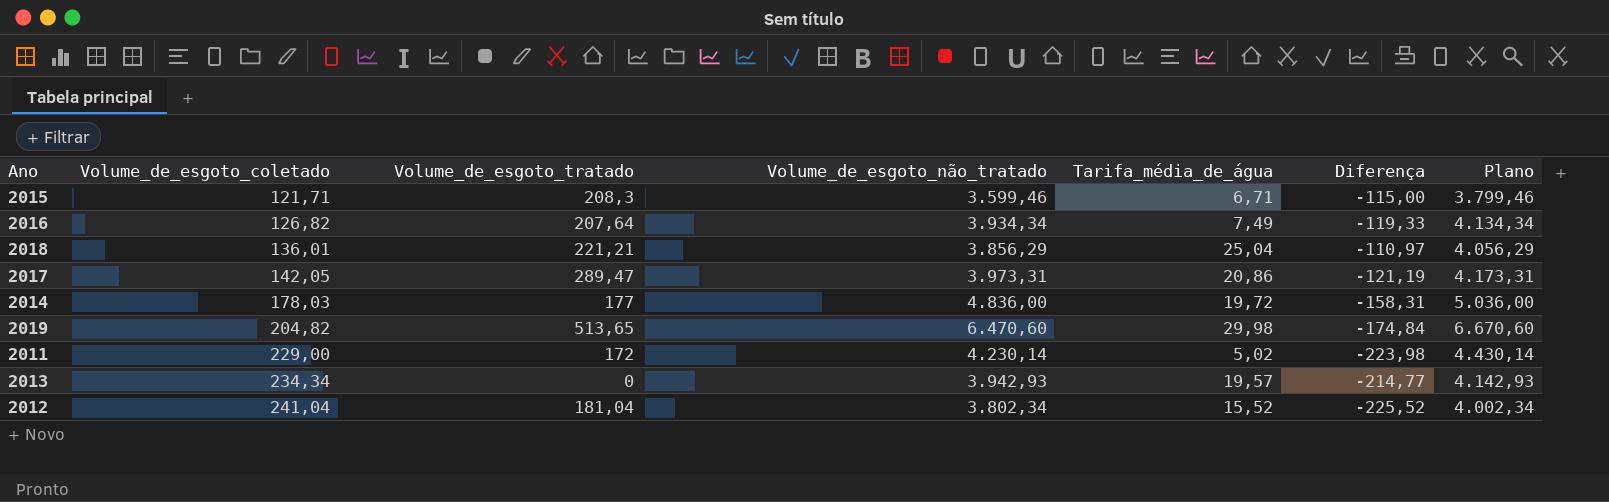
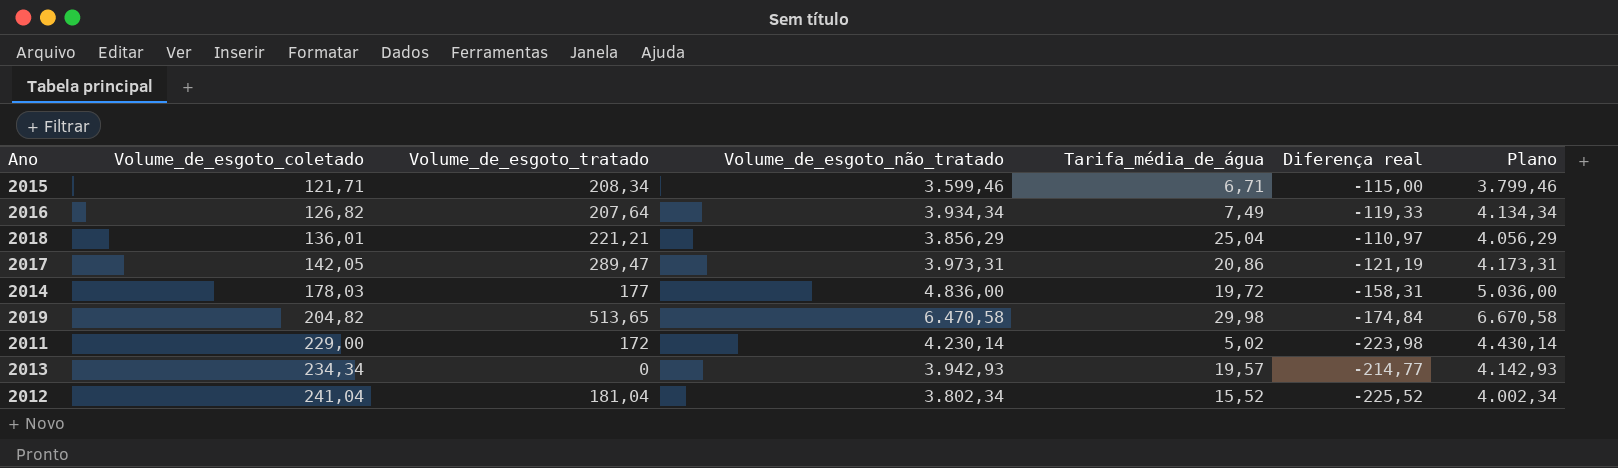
column name: Diferença -> Diferença real
2015 | Volume_de_esgoto_tratado: 208,3 -> 208,34
2019 | Volume_de_esgoto_não_tratado: 6.470,60 -> 6.470,58
2019 | Plano: 6.670,60 -> 6.670,58

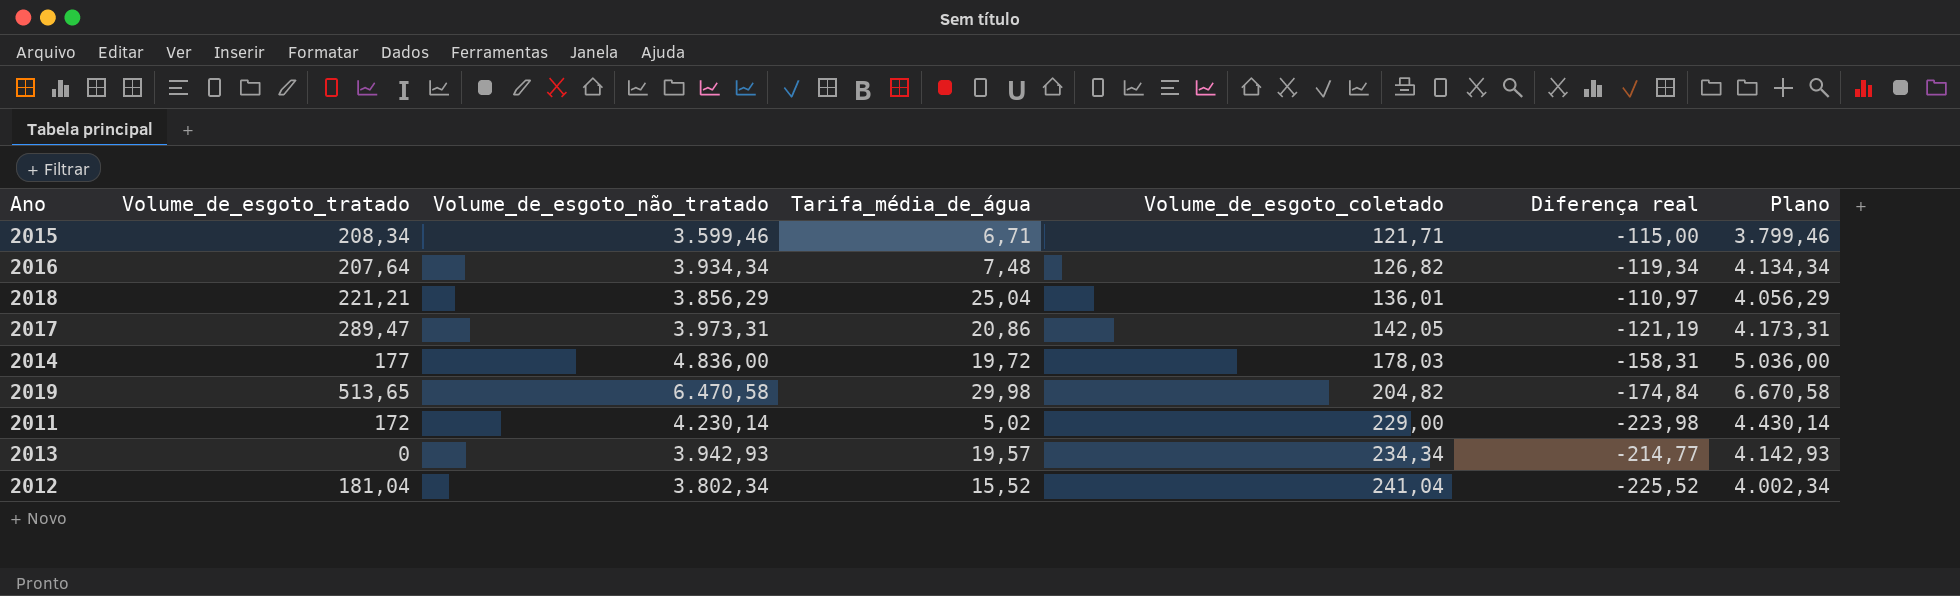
column Volume_de_esgoto_coletado | position: 2 -> 5
2016 | Tarifa_média_de_água: 7,49 -> 7,48
2016 | Diferença real: -119,33 -> -119,34

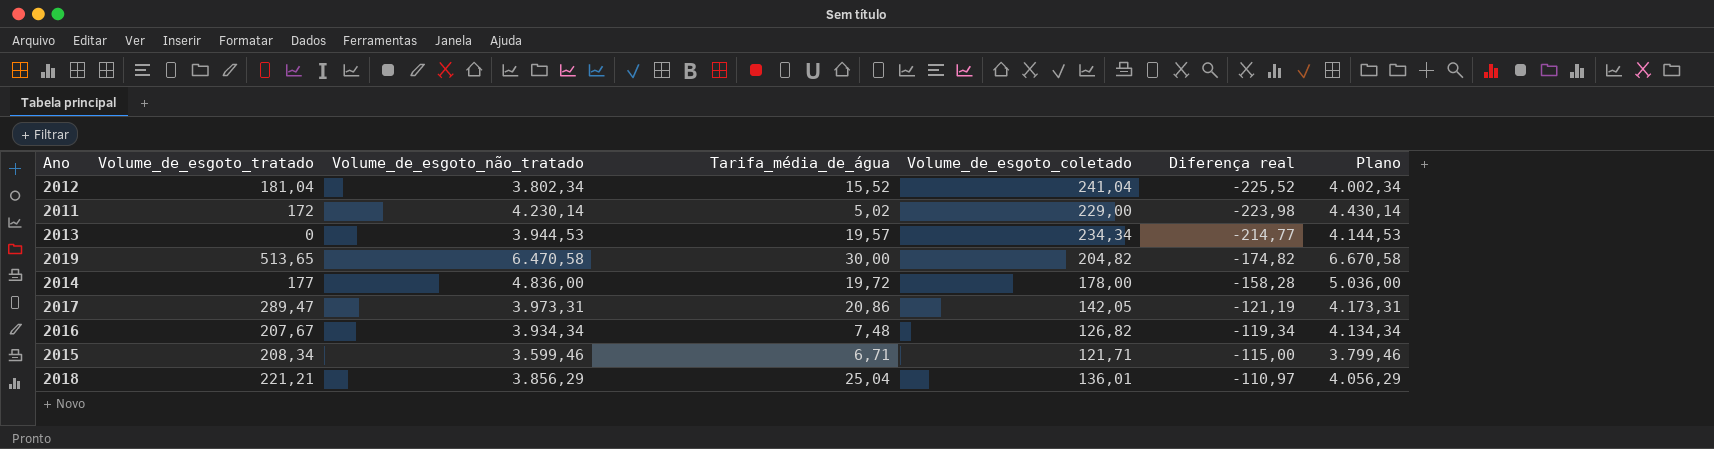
row order: Volume_de_esgoto_coletado ascending -> Diferença real ascending
2013 | Volume_de_esgoto_não_tratado: 3.942,93 -> 3.944,53
2013 | Plano: 4.142,93 -> 4.144,53
2019 | Tarifa_média_de_água: 29,98 -> 30,00
2019 | Diferença real: -174,84 -> -174,82
2014 | Volume_de_esgoto_coletado: 178,03 -> 178,00
2014 | Diferença real: -158,31 -> -158,28
2016 | Volume_de_esgoto_tratado: 207,64 -> 207,67

